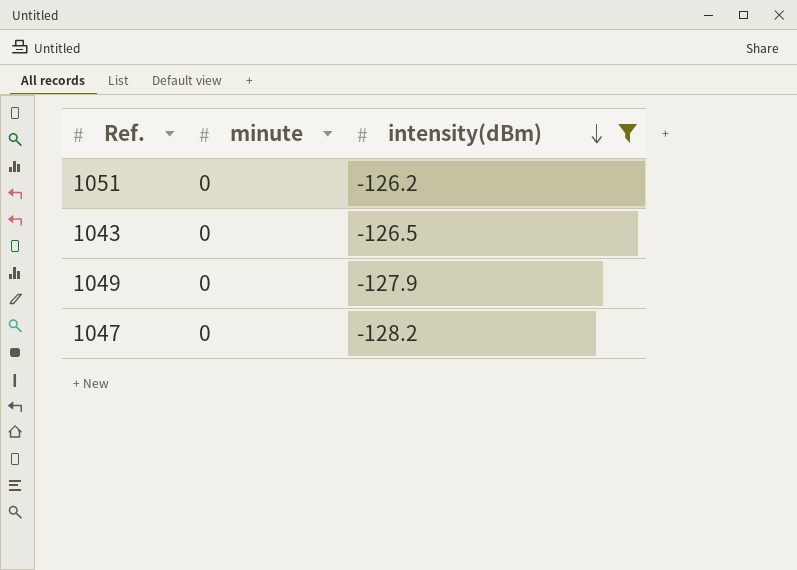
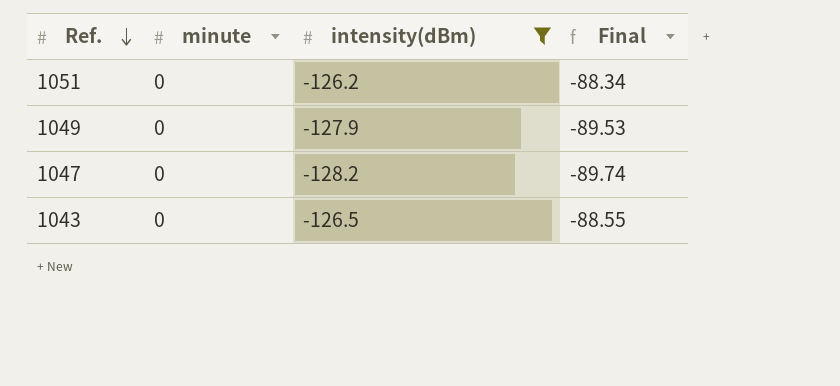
row order: intensity(dBm) descending -> Ref. descending
column Final | formula: none -> [intensity(dBm)] * 0.7

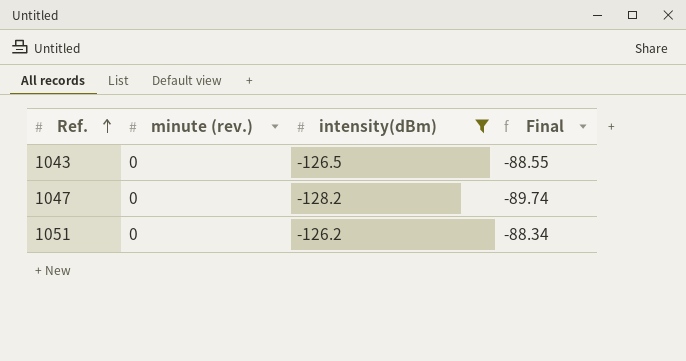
row order: Ref. descending -> Ref. ascending
column name: minute -> minute (rev.)
row 1049: 0 | -127.9 | -89.53 -> none

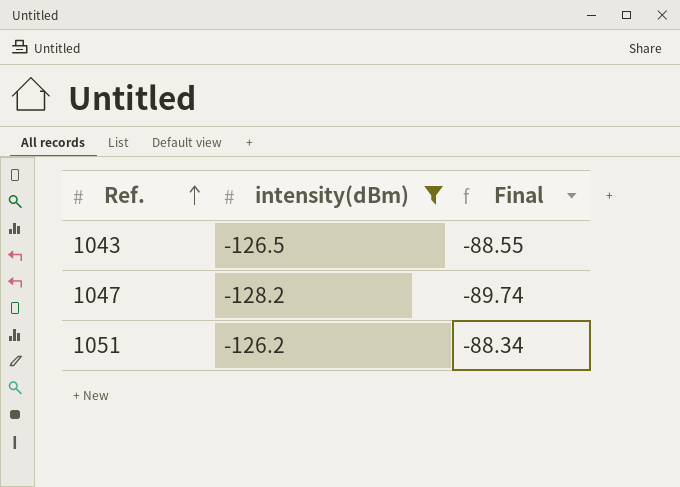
column minute (rev.) | position: 2 -> none

